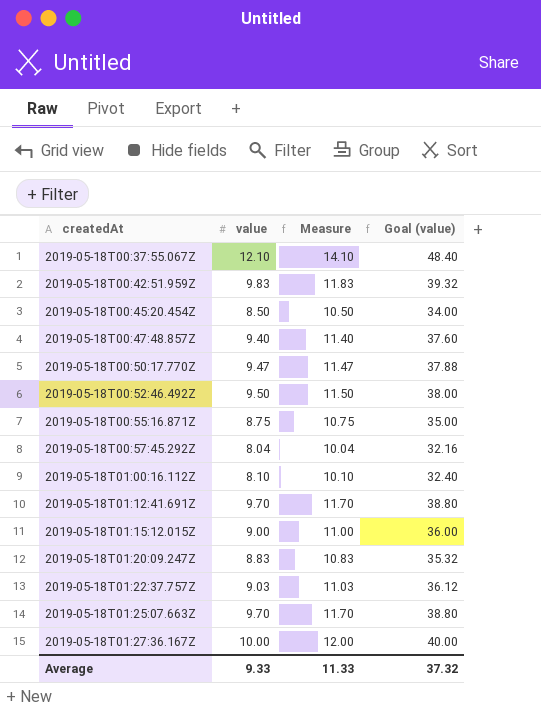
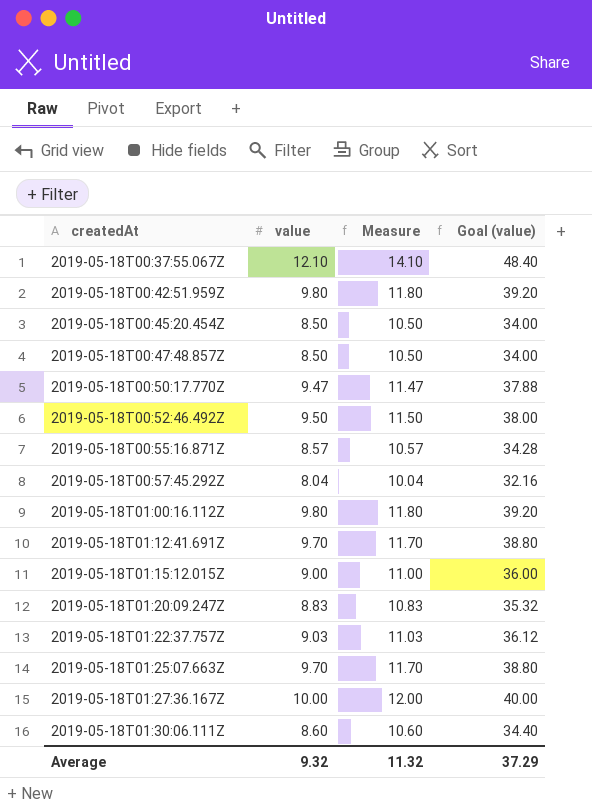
2019-05-18T00:42:51.959Z | value: 9.83 -> 9.80
2019-05-18T00:42:51.959Z | Measure: 11.83 -> 11.80
2019-05-18T00:42:51.959Z | Goal (value): 39.32 -> 39.20
2019-05-18T00:47:48.857Z | value: 9.40 -> 8.50
2019-05-18T00:47:48.857Z | Measure: 11.40 -> 10.50
2019-05-18T00:47:48.857Z | Goal (value): 37.60 -> 34.00
2019-05-18T00:55:16.871Z | value: 8.75 -> 8.57
2019-05-18T00:55:16.871Z | Measure: 10.75 -> 10.57
2019-05-18T00:55:16.871Z | Goal (value): 35.00 -> 34.28
2019-05-18T01:00:16.112Z | value: 8.10 -> 9.80
2019-05-18T01:00:16.112Z | Measure: 10.10 -> 11.80
2019-05-18T01:00:16.112Z | Goal (value): 32.40 -> 39.20
row 2019-05-18T01:30:06.111Z: none -> 8.60 | 10.60 | 34.40
Average | value: 9.33 -> 9.32
Average | Measure: 11.33 -> 11.32
Average | Goal (value): 37.32 -> 37.29

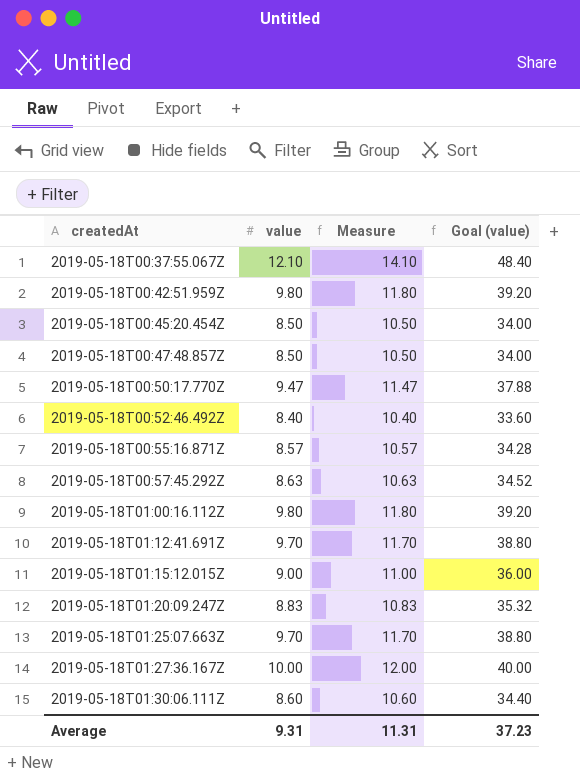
row 2019-05-18T01:22:37.757Z: 9.03 | 11.03 | 36.12 -> none
2019-05-18T00:52:46.492Z | value: 9.50 -> 8.40
2019-05-18T00:52:46.492Z | Measure: 11.50 -> 10.40
2019-05-18T00:52:46.492Z | Goal (value): 38.00 -> 33.60
2019-05-18T00:57:45.292Z | value: 8.04 -> 8.63
2019-05-18T00:57:45.292Z | Measure: 10.04 -> 10.63
2019-05-18T00:57:45.292Z | Goal (value): 32.16 -> 34.52
Average | value: 9.32 -> 9.31
Average | Measure: 11.32 -> 11.31
Average | Goal (value): 37.29 -> 37.23

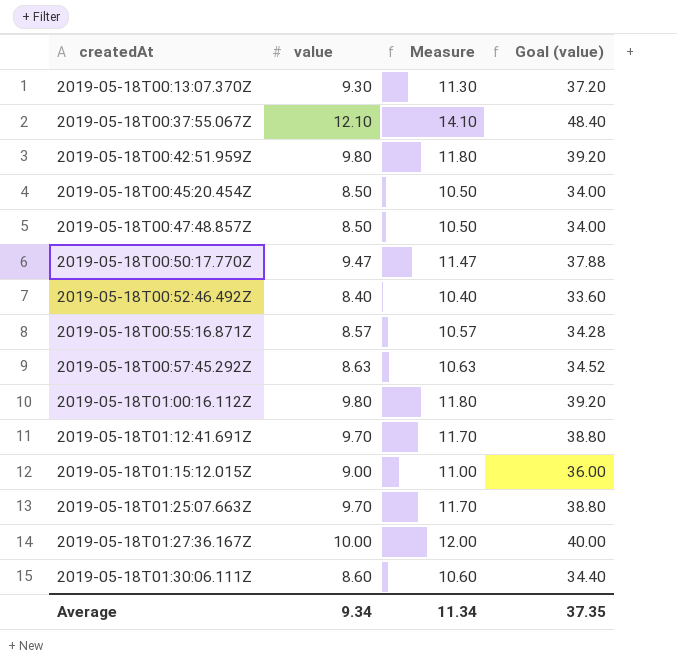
row 2019-05-18T01:20:09.247Z: 8.83 | 10.83 | 35.32 -> none
row 2019-05-18T00:13:07.370Z: none -> 9.30 | 11.30 | 37.20
Average | value: 9.31 -> 9.34
Average | Measure: 11.31 -> 11.34
Average | Goal (value): 37.23 -> 37.35

